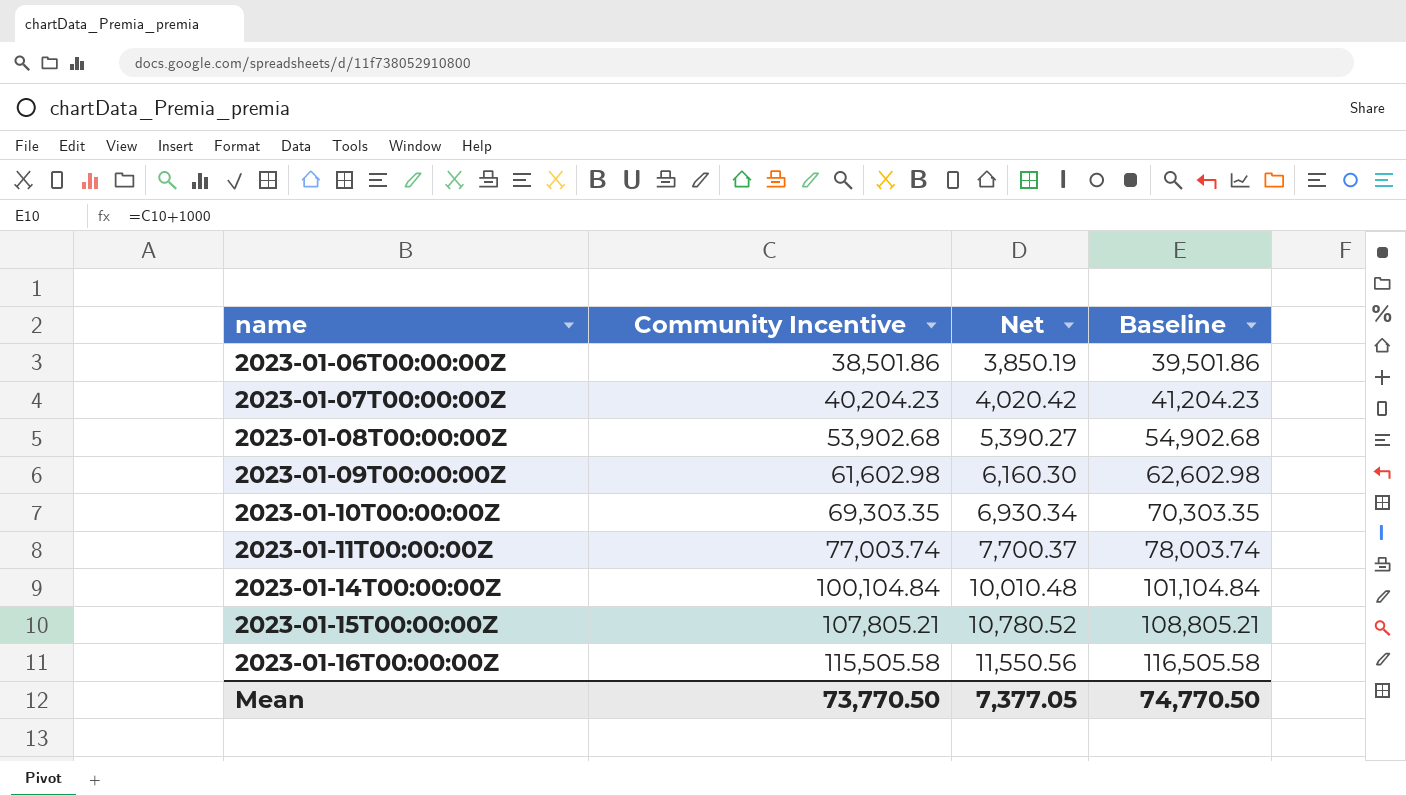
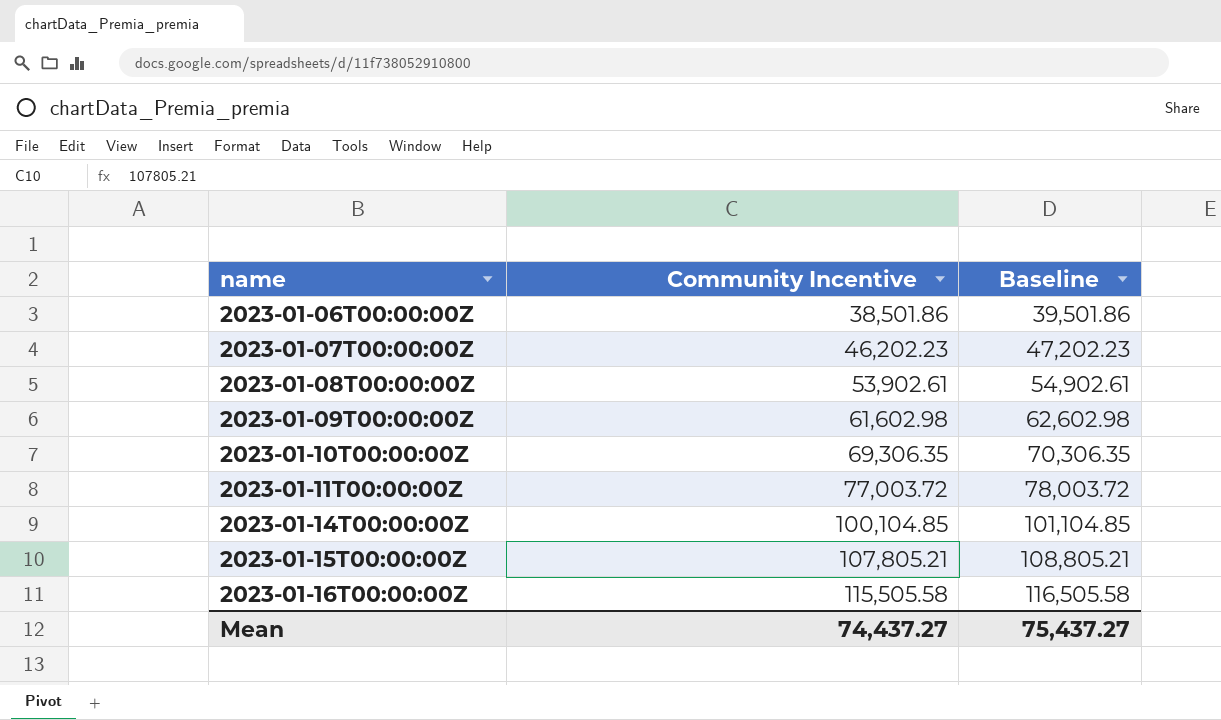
column Net | formula: [Community Incentive] * 0.1 -> none
2023-01-07T00:00:00Z | Community Incentive: 40,204.23 -> 46,202.23
2023-01-07T00:00:00Z | Baseline: 41,204.23 -> 47,202.23
2023-01-08T00:00:00Z | Community Incentive: 53,902.68 -> 53,902.61
2023-01-08T00:00:00Z | Baseline: 54,902.68 -> 54,902.61
2023-01-10T00:00:00Z | Community Incentive: 69,303.35 -> 69,306.35
2023-01-10T00:00:00Z | Baseline: 70,303.35 -> 70,306.35
2023-01-11T00:00:00Z | Community Incentive: 77,003.74 -> 77,003.72
2023-01-11T00:00:00Z | Baseline: 78,003.74 -> 78,003.72
2023-01-14T00:00:00Z | Community Incentive: 100,104.84 -> 100,104.85
2023-01-14T00:00:00Z | Baseline: 101,104.84 -> 101,104.85
Mean | Community Incentive: 73,770.50 -> 74,437.27
Mean | Baseline: 74,770.50 -> 75,437.27

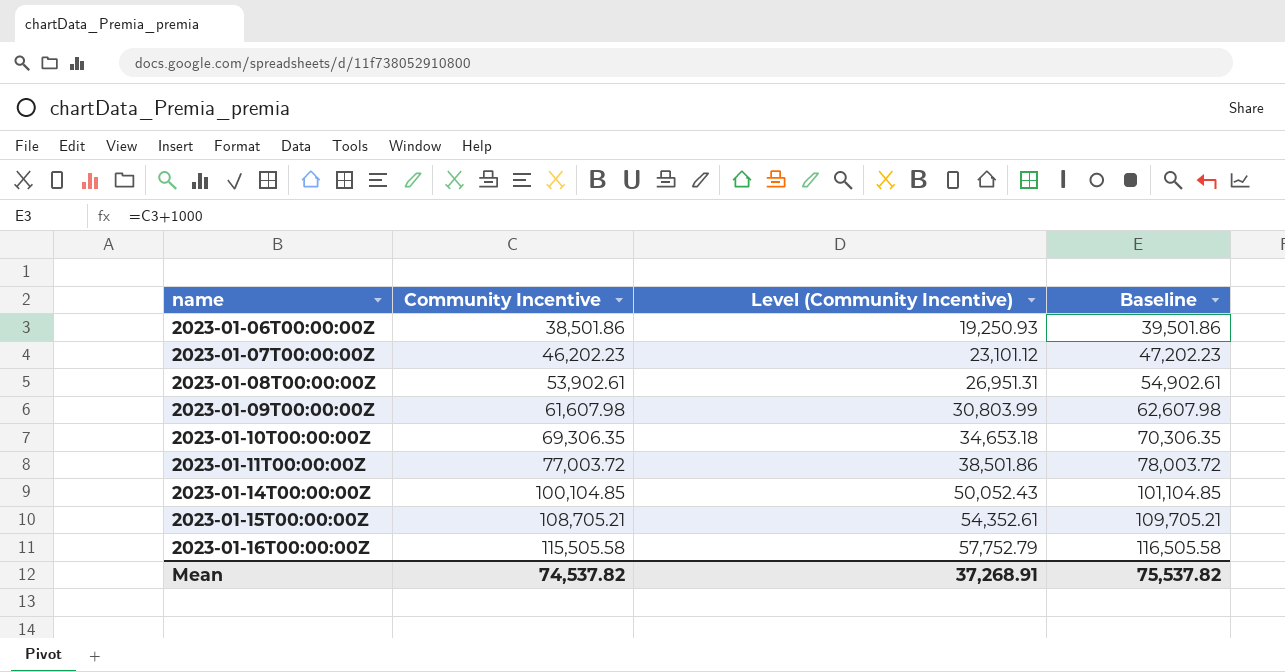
column Level (Community Incentive) | formula: none -> [Community Incentive] * 0.5
2023-01-09T00:00:00Z | Community Incentive: 61,602.98 -> 61,607.98
2023-01-09T00:00:00Z | Baseline: 62,602.98 -> 62,607.98
2023-01-15T00:00:00Z | Community Incentive: 107,805.21 -> 108,705.21
2023-01-15T00:00:00Z | Baseline: 108,805.21 -> 109,705.21
Mean | Community Incentive: 74,437.27 -> 74,537.82
Mean | Baseline: 75,437.27 -> 75,537.82

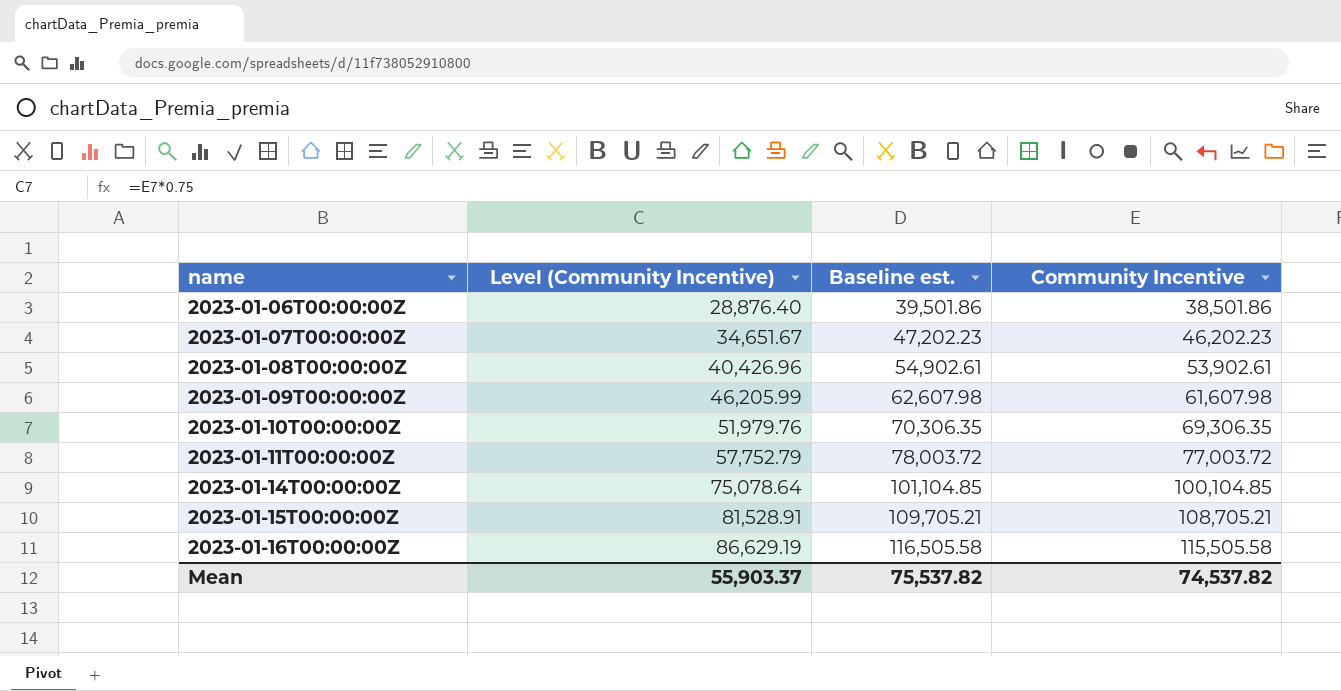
column Level (Community Incentive) | formula: [Community Incentive] * 0.5 -> [Community Incentive] * 0.75
column name: Baseline -> Baseline est.
column Community Incentive | position: 2 -> 4
Mean | Level (Community Incentive): 37,268.91 -> 55,903.37

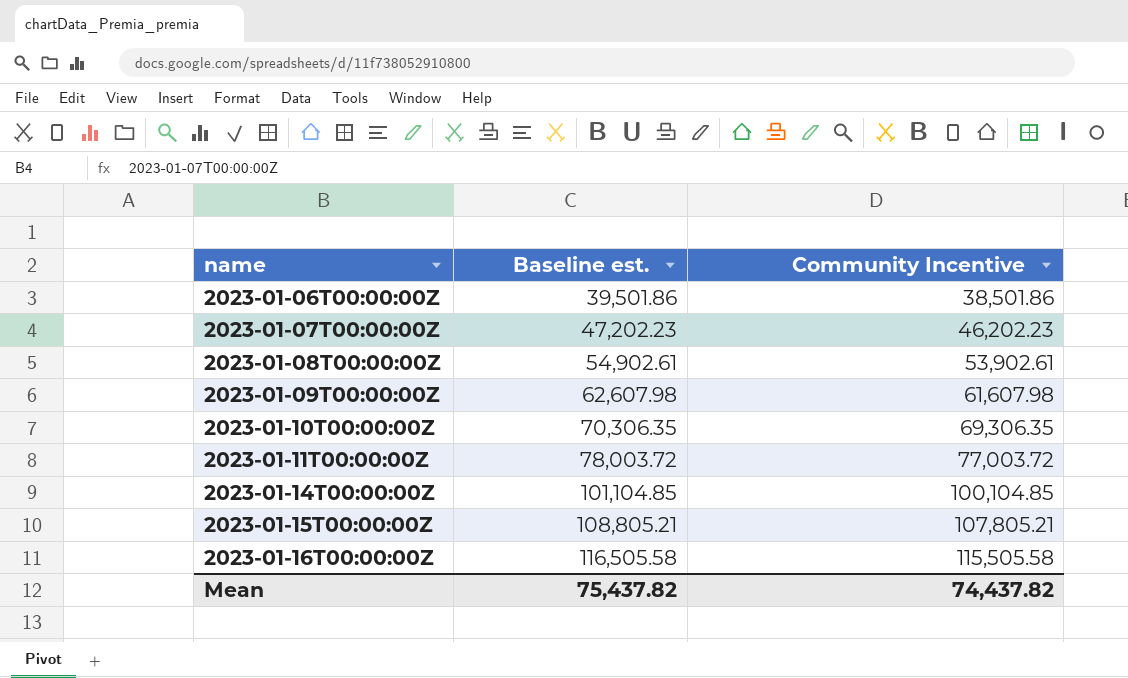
column Level (Community Incentive) | formula: [Community Incentive] * 0.75 -> none
2023-01-15T00:00:00Z | Baseline est.: 109,705.21 -> 108,805.21
2023-01-15T00:00:00Z | Community Incentive: 108,705.21 -> 107,805.21
Mean | Baseline est.: 75,537.82 -> 75,437.82
Mean | Community Incentive: 74,537.82 -> 74,437.82

